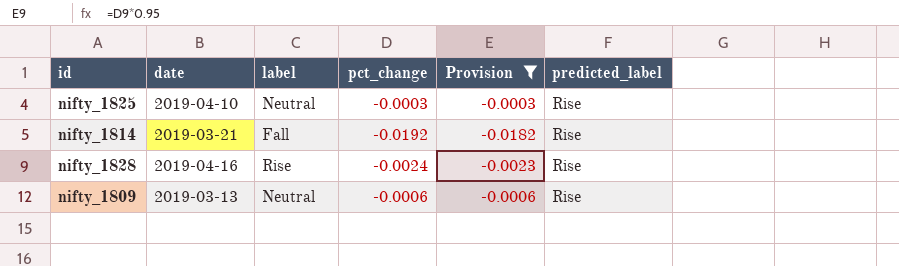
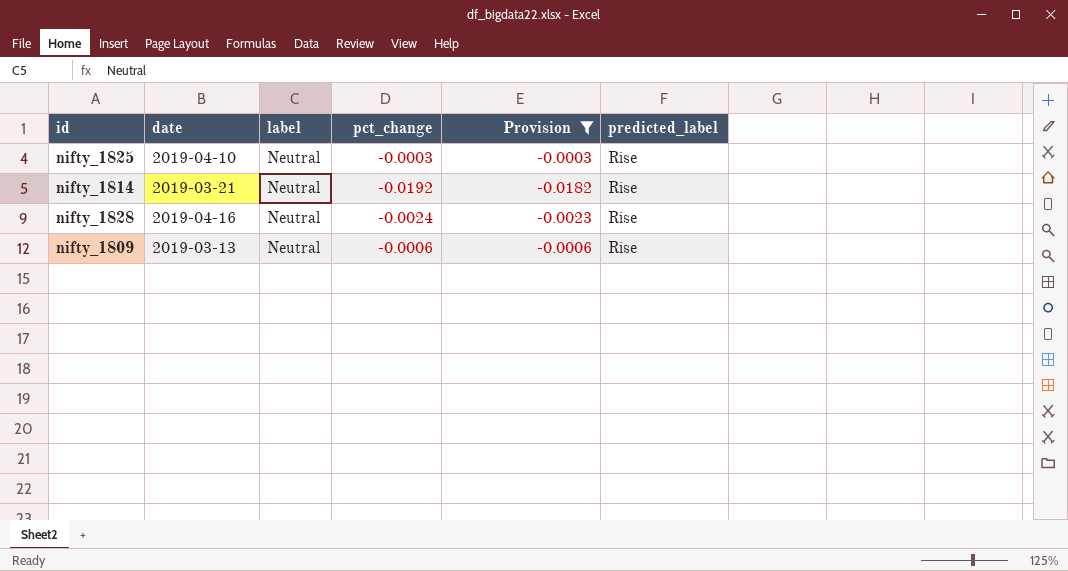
nifty_1814 | label: Fall -> Neutral
nifty_1828 | label: Rise -> Neutral

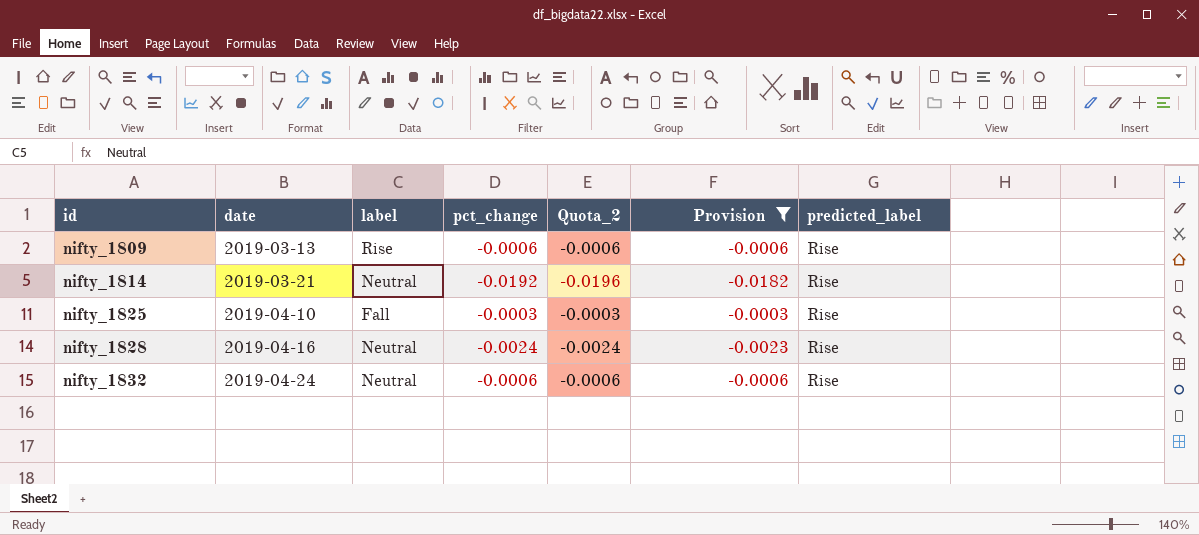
row order: none -> id ascending
column Quota_2 | formula: none -> [pct_change] * 1.02
nifty_1809 | label: Neutral -> Rise
nifty_1825 | label: Neutral -> Fall
row nifty_1832: none -> 2019-04-24 | Neutral | -0.0006 | -0.0006 | -0.0006 | Rise

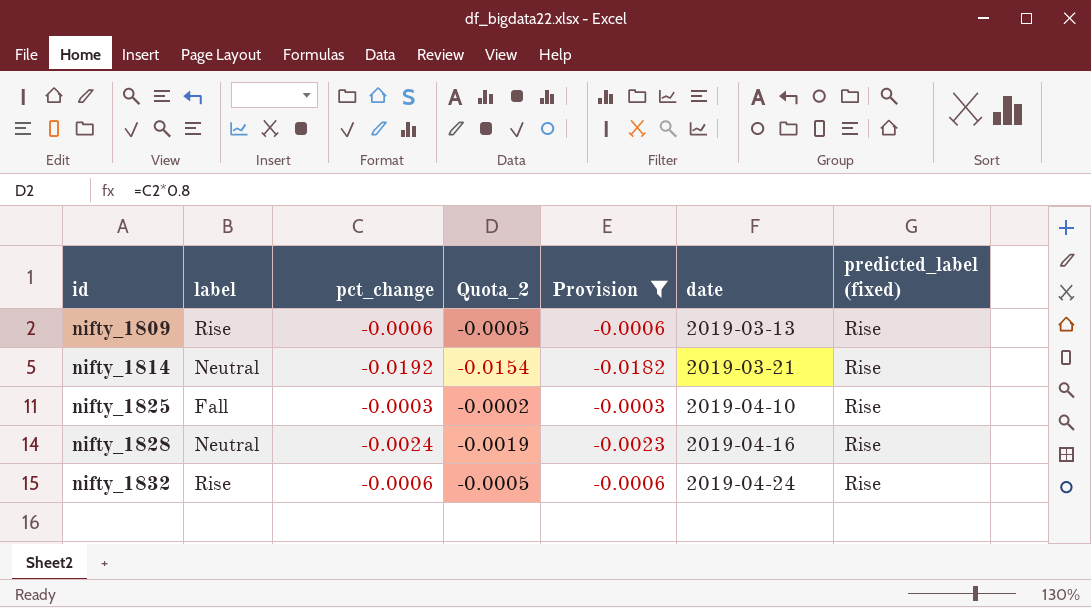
column Quota_2 | formula: [pct_change] * 1.02 -> [pct_change] * 0.8
column date | position: 2 -> 6
column name: predicted_label -> predicted_label (fixed)
nifty_1832 | label: Neutral -> Rise

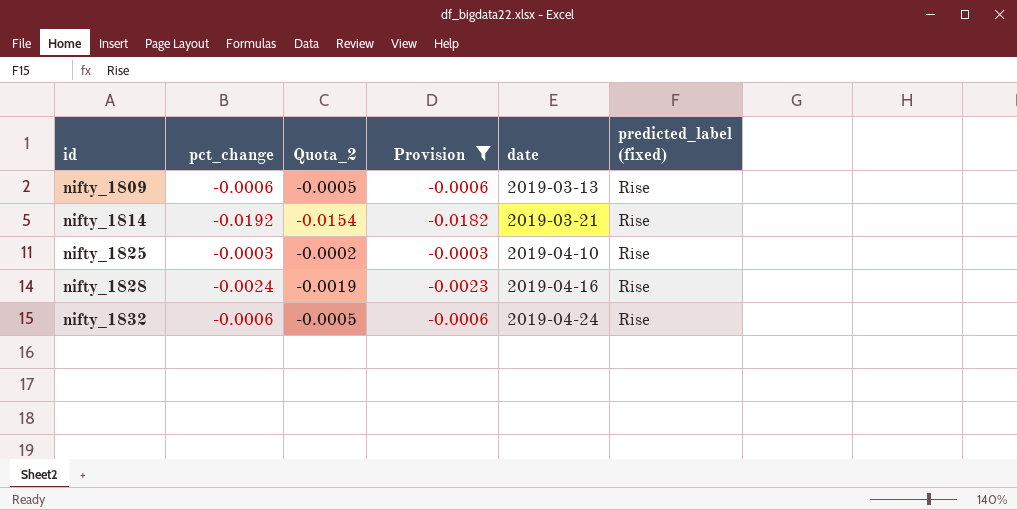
column label | position: 2 -> none

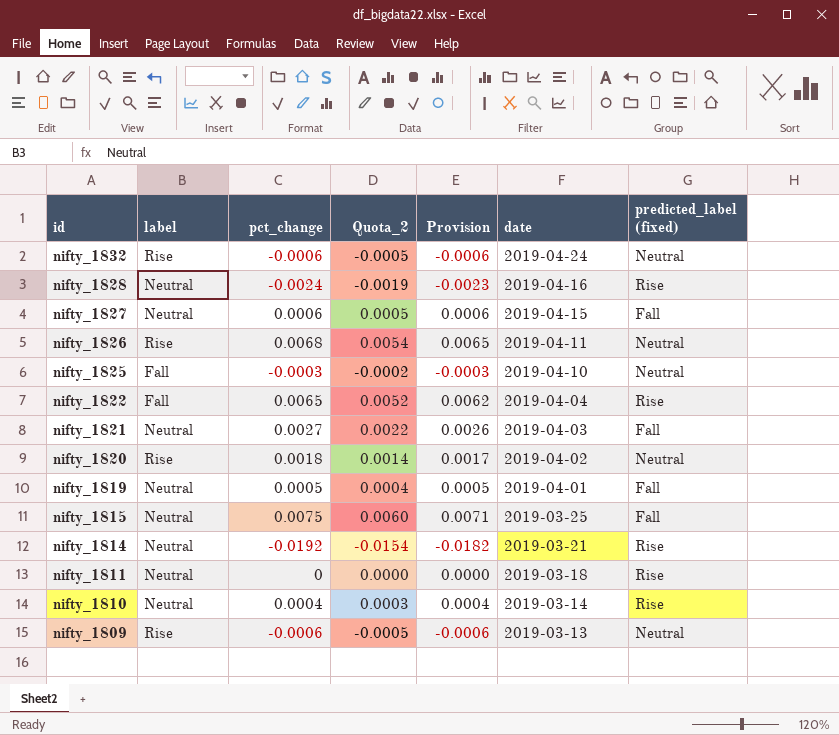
filter: Provision <= -0.0003 -> none
row order: id ascending -> id descending
column label | position: none -> 2
nifty_1832 | predicted_label (fixed): Rise -> Neutral
nifty_1825 | predicted_label (fixed): Rise -> Neutral
nifty_1809 | predicted_label (fixed): Rise -> Neutral

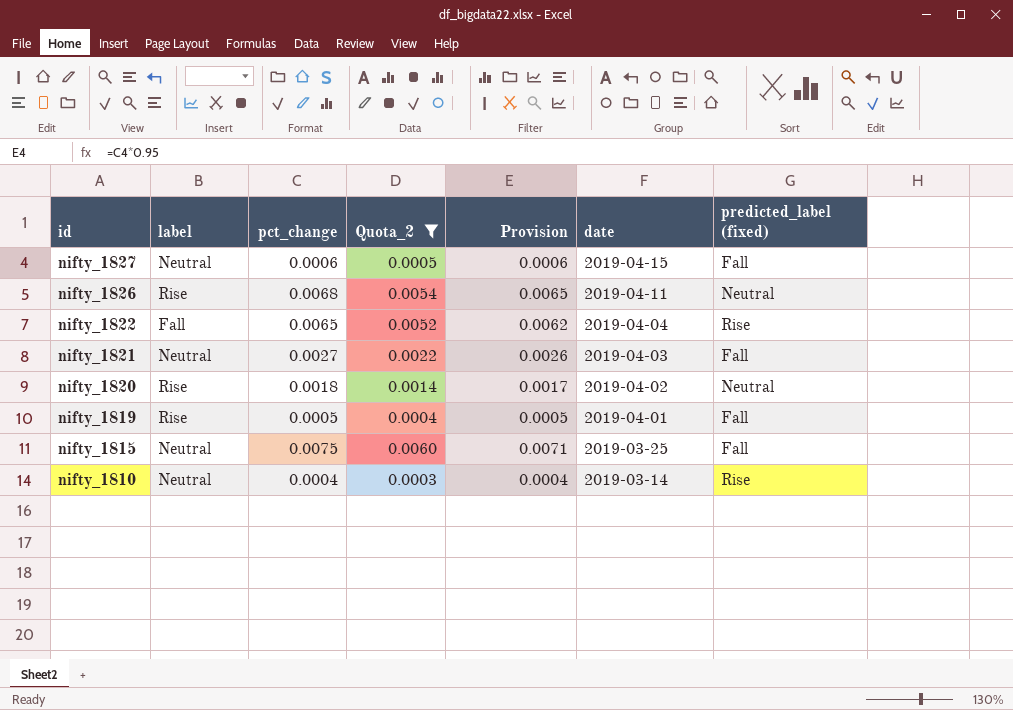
filter: none -> Quota_2 >= 0.0003
nifty_1819 | label: Neutral -> Rise

